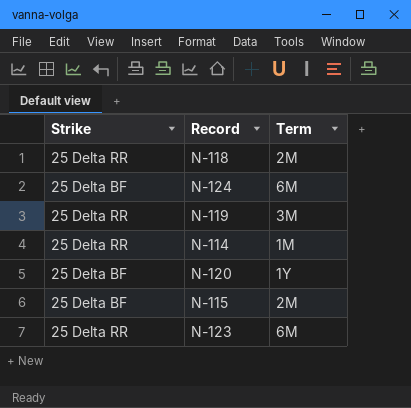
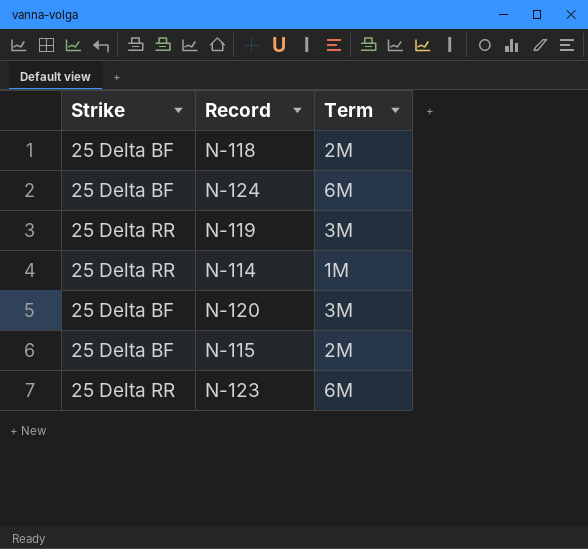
N-118 | Strike: 25 Delta RR -> 25 Delta BF
N-120 | Term: 1Y -> 3M

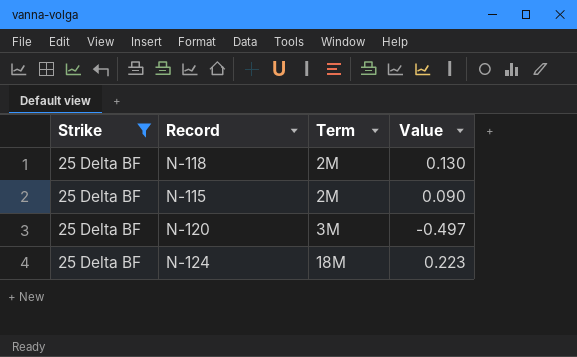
filter: none -> Strike = 25 Delta BF
row order: none -> Term ascending
column Value | position: none -> 4
N-124 | Term: 6M -> 18M

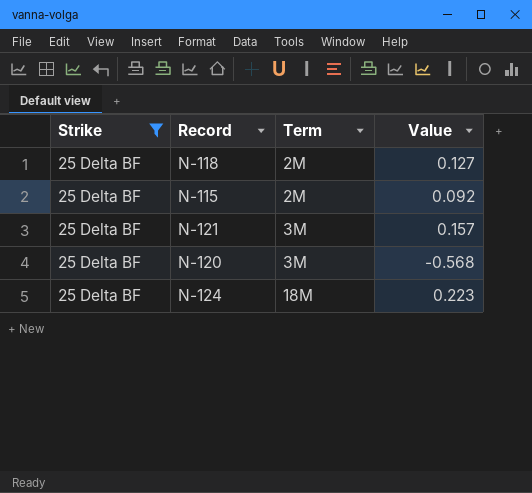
N-118 | Value: 0.130 -> 0.127
N-115 | Value: 0.090 -> 0.092
row N-121: none -> 25 Delta BF | 3M | 0.157
N-120 | Value: -0.497 -> -0.568

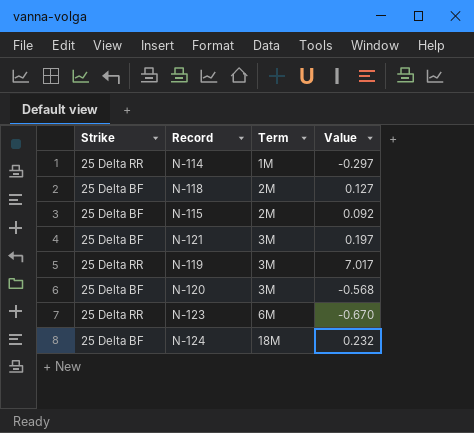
filter: Strike = 25 Delta BF -> none
N-121 | Value: 0.157 -> 0.197
N-124 | Value: 0.223 -> 0.232

